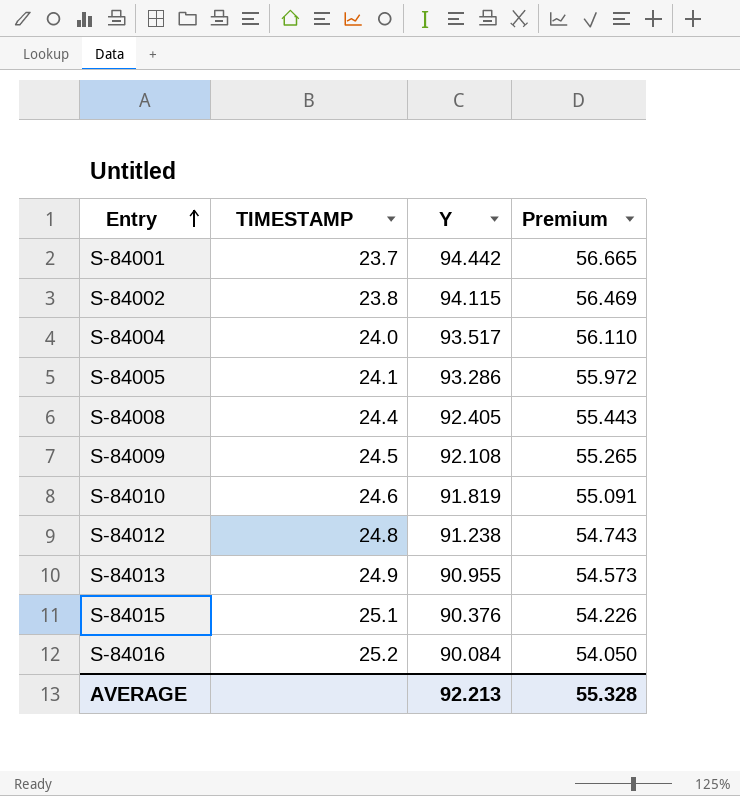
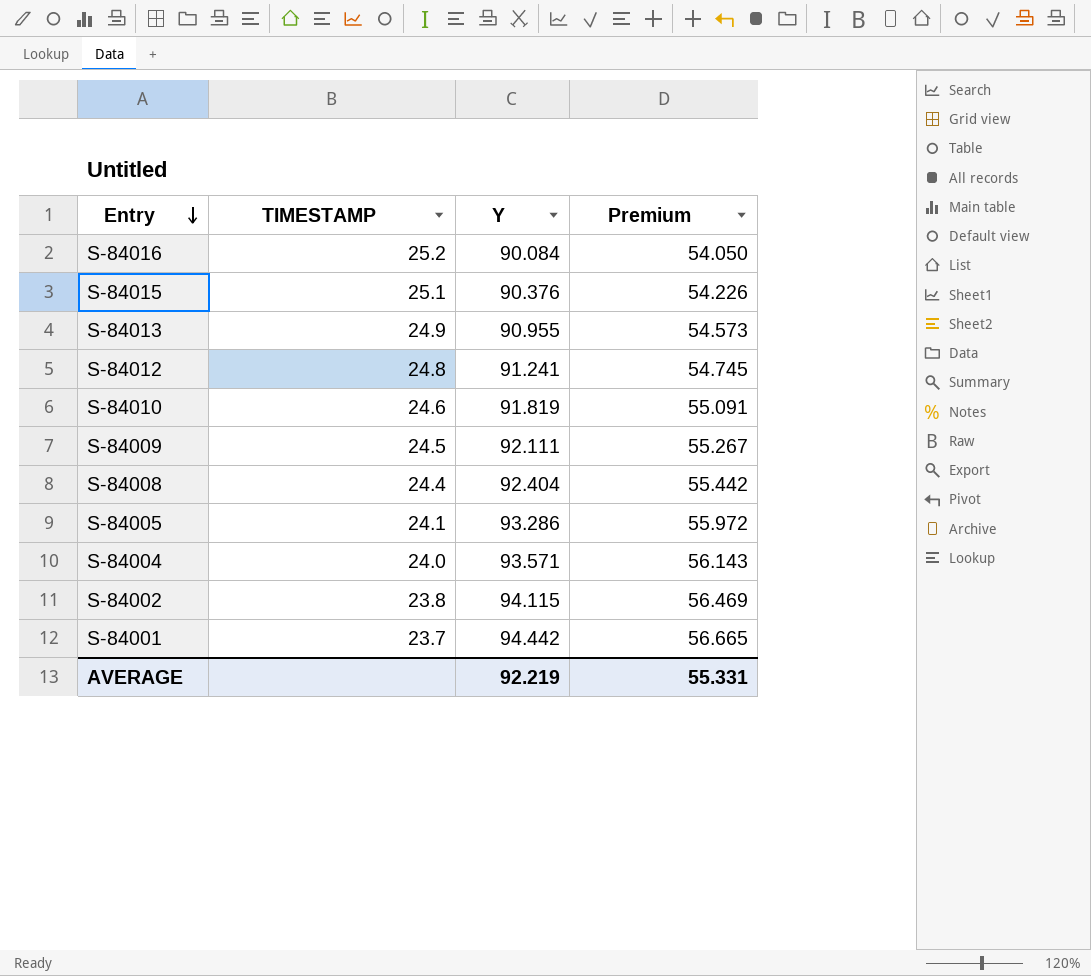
row order: Entry ascending -> Entry descending
S-84012 | Y: 91.238 -> 91.241
S-84012 | Premium: 54.743 -> 54.745
S-84009 | Y: 92.108 -> 92.111
S-84009 | Premium: 55.265 -> 55.267
S-84008 | Y: 92.405 -> 92.404
S-84008 | Premium: 55.443 -> 55.442
S-84004 | Y: 93.517 -> 93.571
S-84004 | Premium: 56.110 -> 56.143
AVERAGE | Y: 92.213 -> 92.219
AVERAGE | Premium: 55.328 -> 55.331

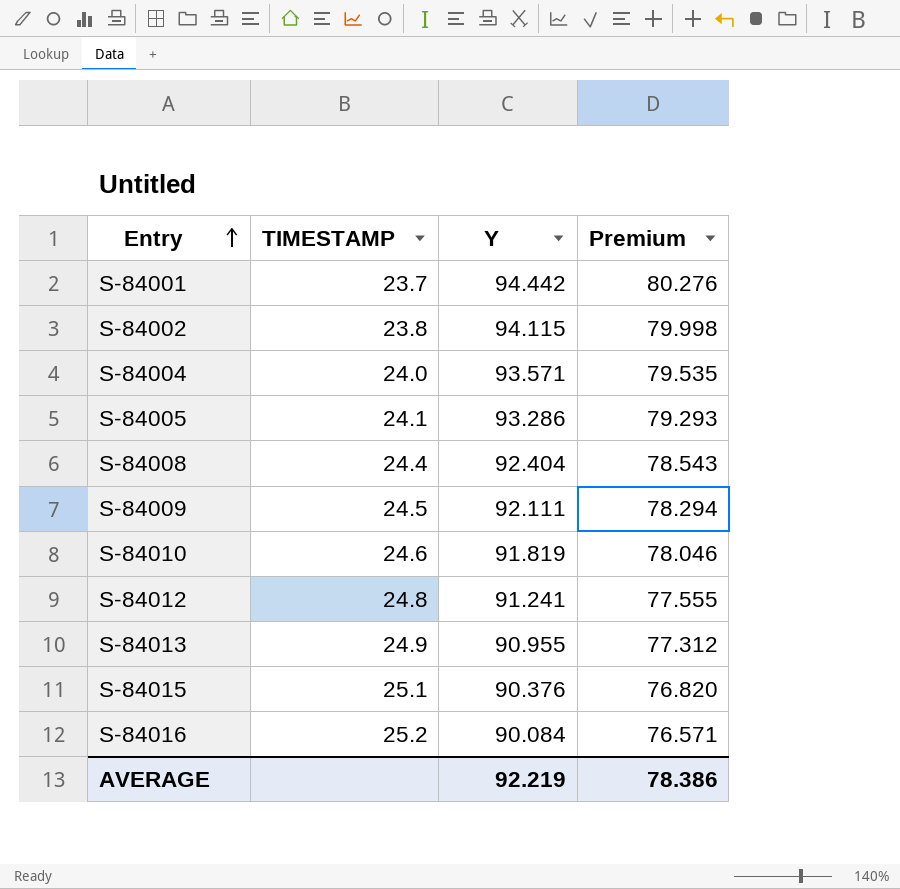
row order: Entry descending -> Entry ascending
column Premium | formula: [Y] * 0.6 -> [Y] * 0.85
AVERAGE | Premium: 55.331 -> 78.386

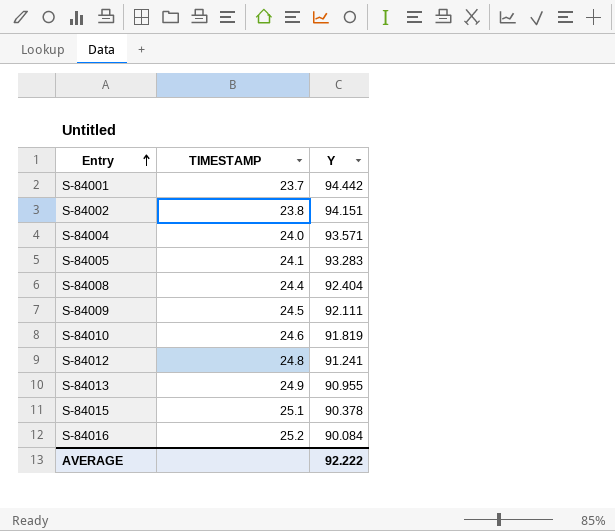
column Premium | formula: [Y] * 0.85 -> none
S-84002 | Y: 94.115 -> 94.151
S-84005 | Y: 93.286 -> 93.283
S-84015 | Y: 90.376 -> 90.378
AVERAGE | Y: 92.219 -> 92.222

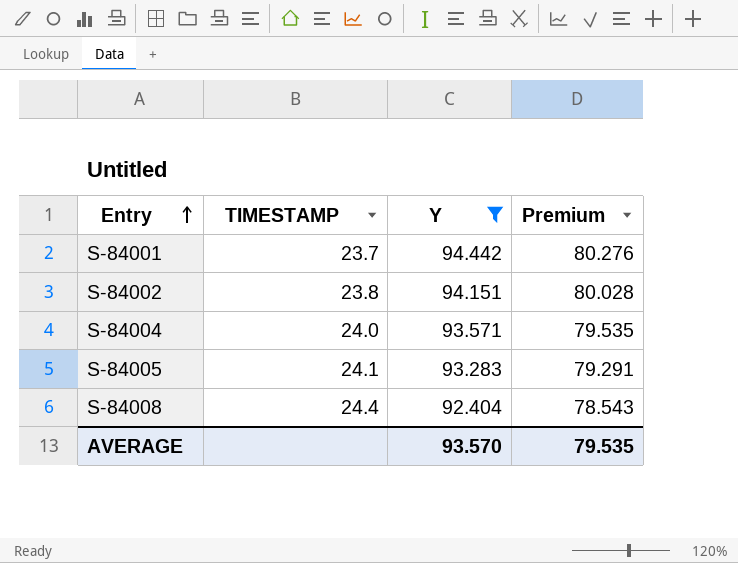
filter: none -> Y >= 92.404
column Premium | formula: none -> [Y] * 0.85
AVERAGE | Y: 92.222 -> 93.570

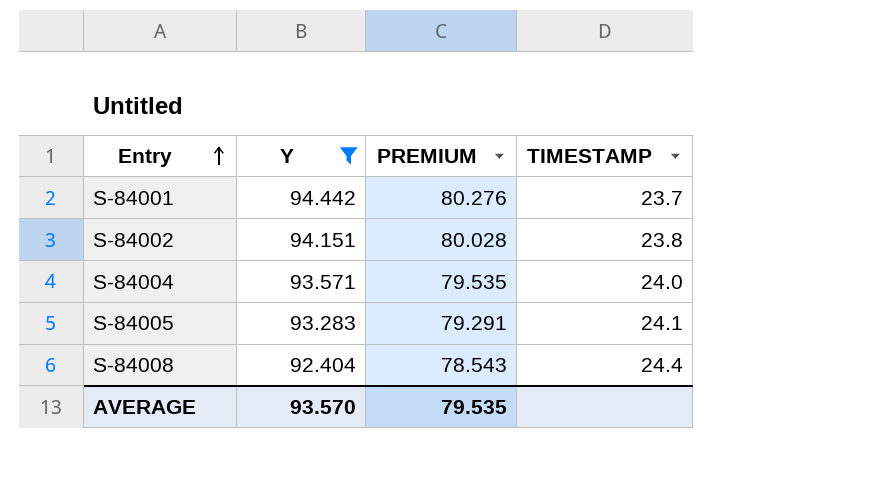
column name: Premium -> PREMIUM
column TIMESTAMP | position: 2 -> 4

